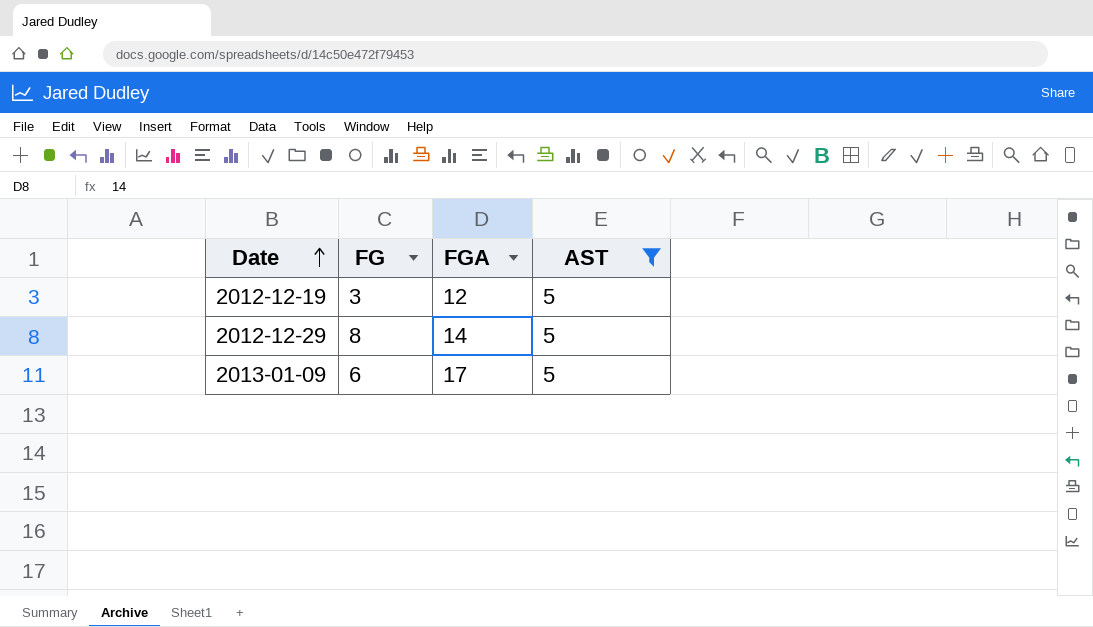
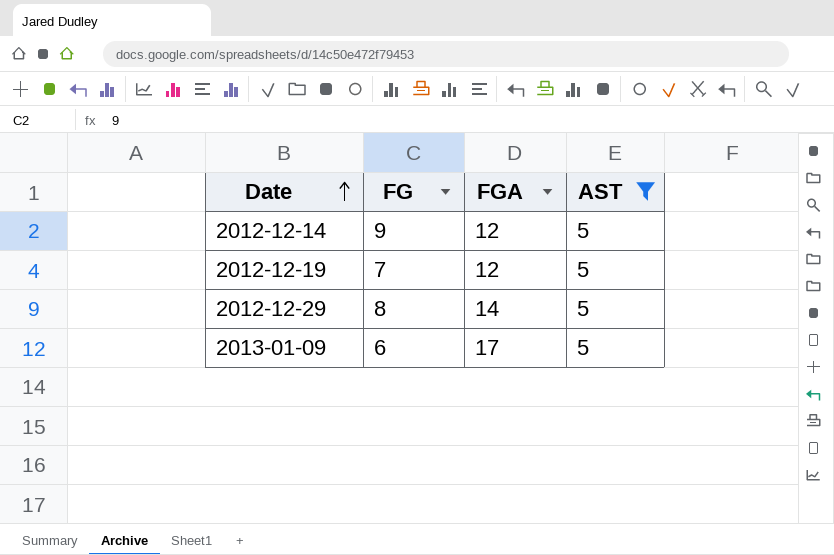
row 2012-12-14: none -> 9 | 12 | 5
2012-12-19 | FG: 3 -> 7

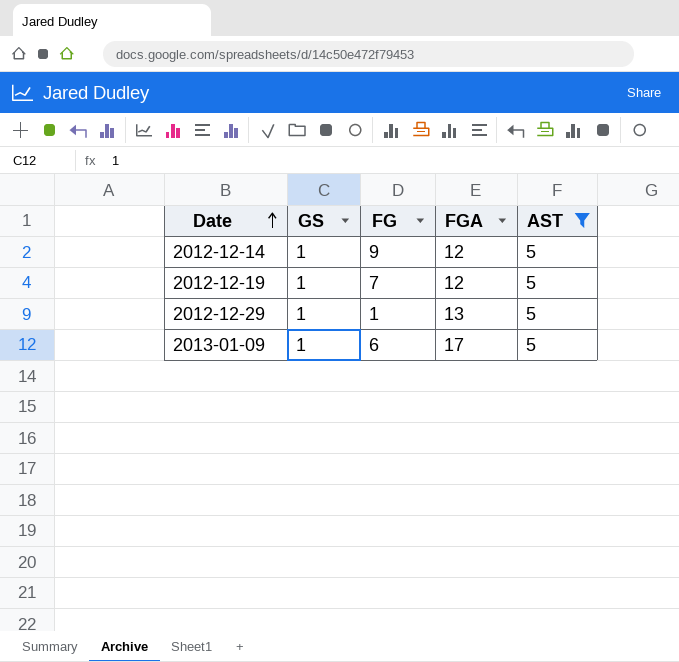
column GS | position: none -> 2
2012-12-29 | FG: 8 -> 1
2012-12-29 | FGA: 14 -> 13

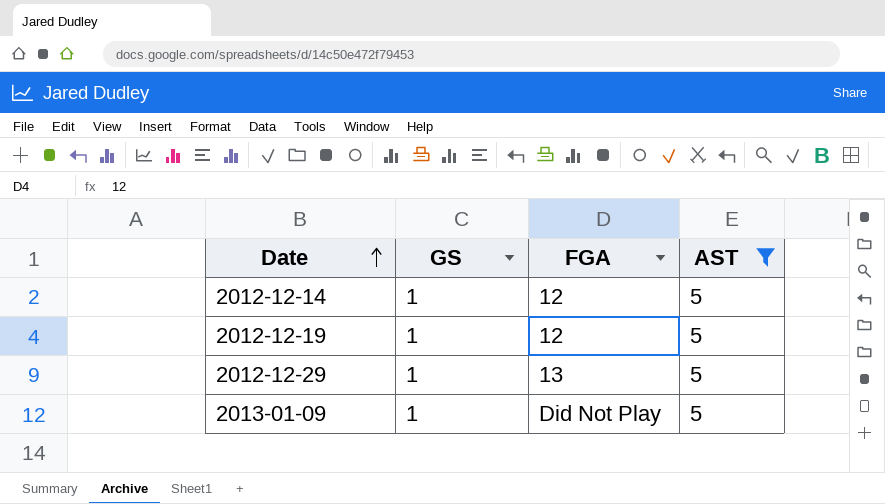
column FG | position: 3 -> none
2013-01-09 | FGA: 17 -> Did Not Play

